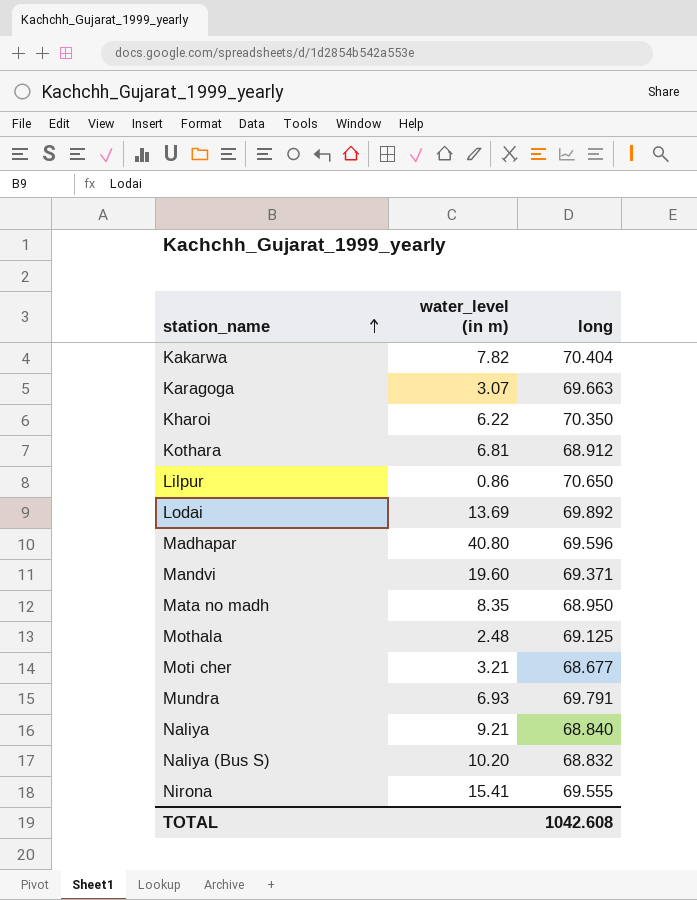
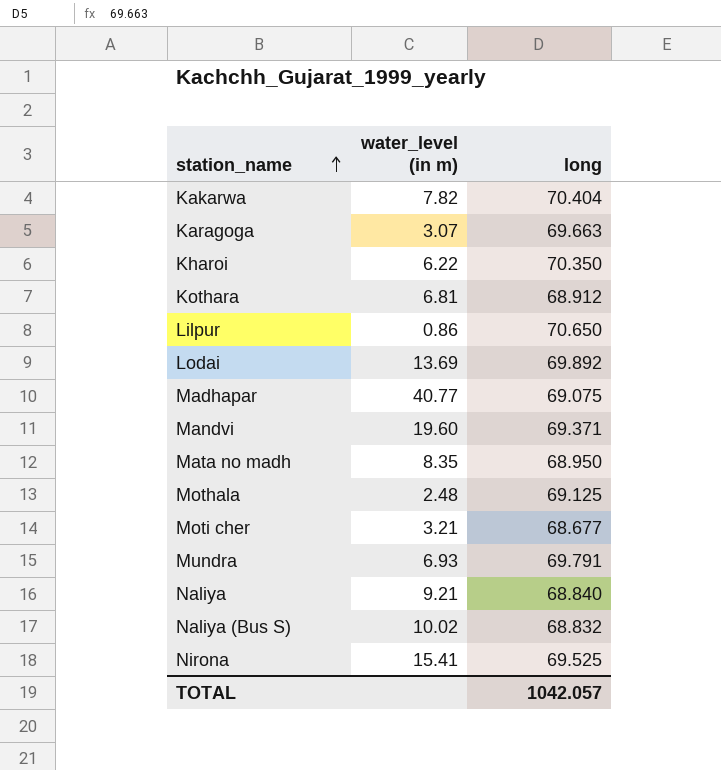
Madhapar | water_level (in m): 40.80 -> 40.77
Madhapar | long: 69.596 -> 69.075
Naliya (Bus S) | water_level (in m): 10.20 -> 10.02
Nirona | long: 69.555 -> 69.525
TOTAL | long: 1042.608 -> 1042.057

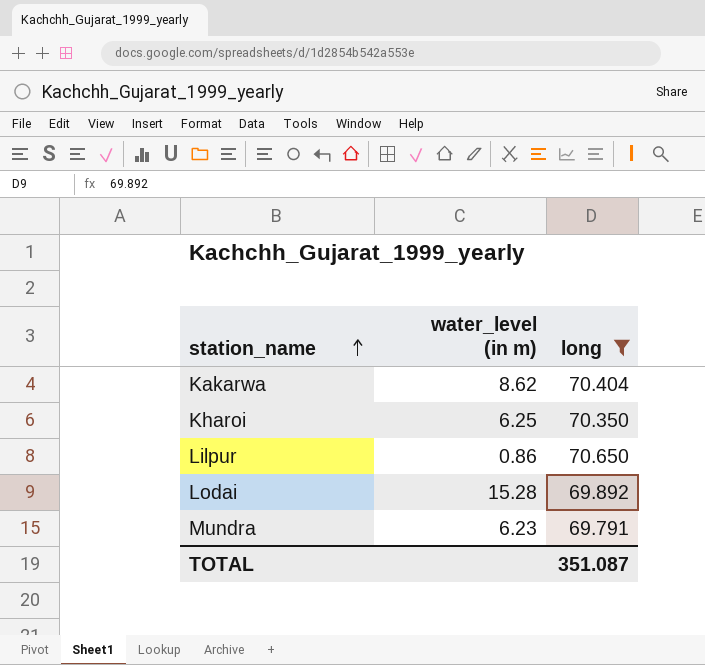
filter: none -> long >= 69.791
Kakarwa | water_level (in m): 7.82 -> 8.62
Kharoi | water_level (in m): 6.22 -> 6.25
Lodai | water_level (in m): 13.69 -> 15.28
Mundra | water_level (in m): 6.93 -> 6.23
TOTAL | long: 1042.057 -> 351.087

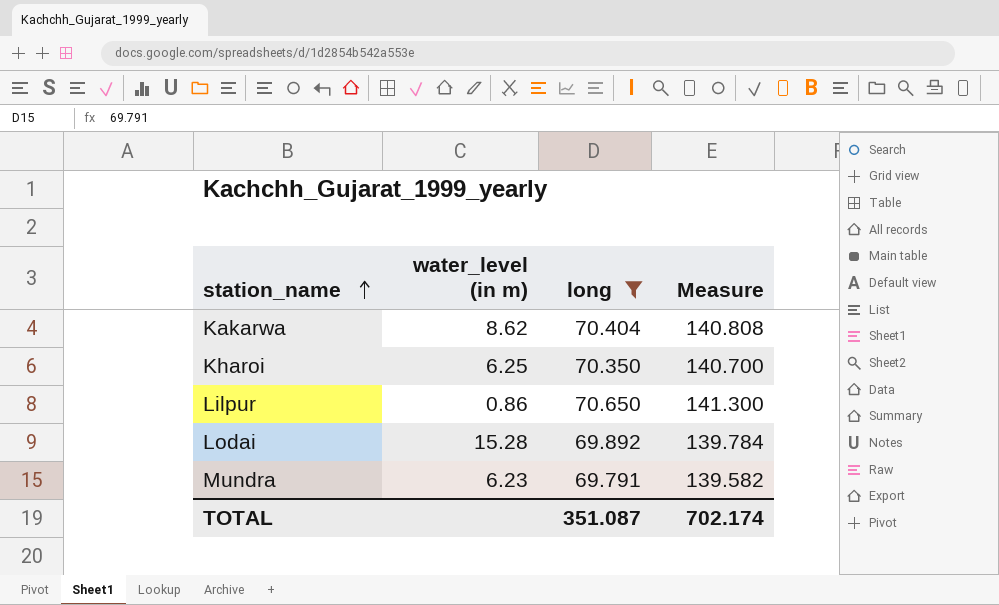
column Measure | formula: none -> [long] * 2

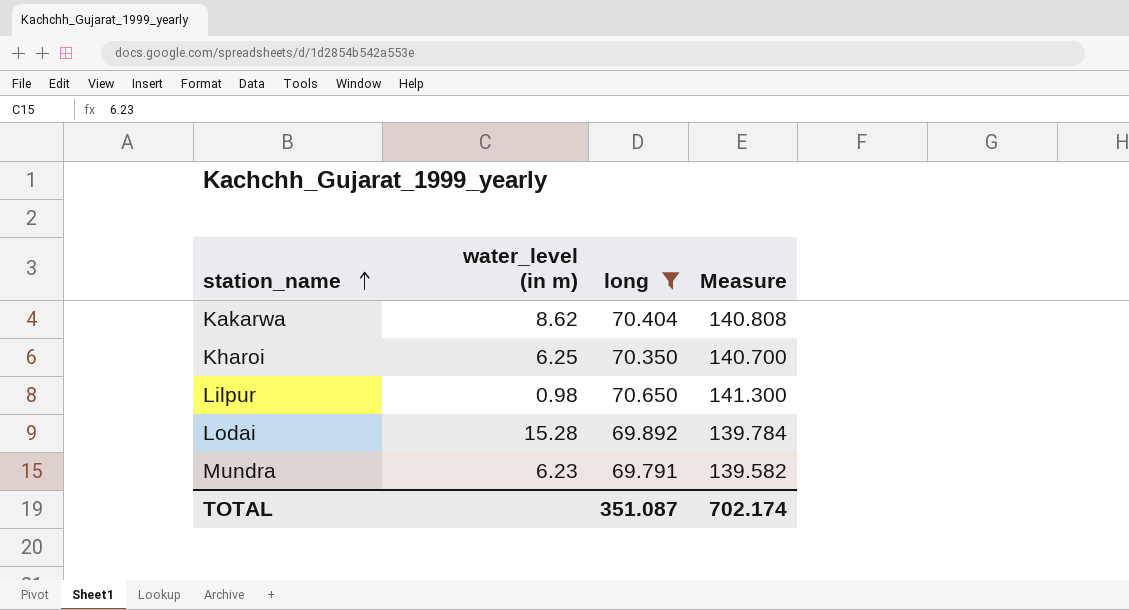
Lilpur | water_level (in m): 0.86 -> 0.98

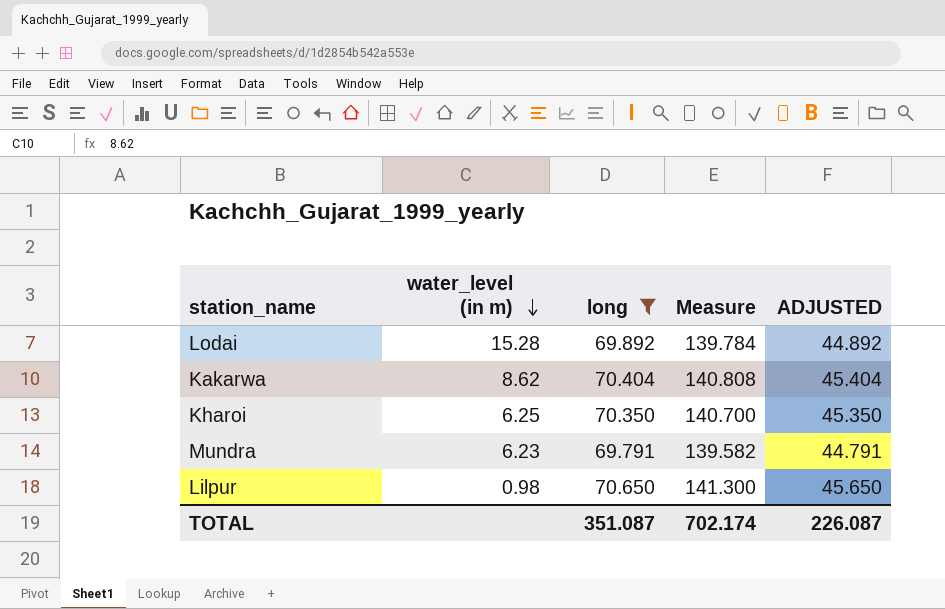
row order: station_name ascending -> water_level (in m) descending
column ADJUSTED | formula: none -> [long] - 25

